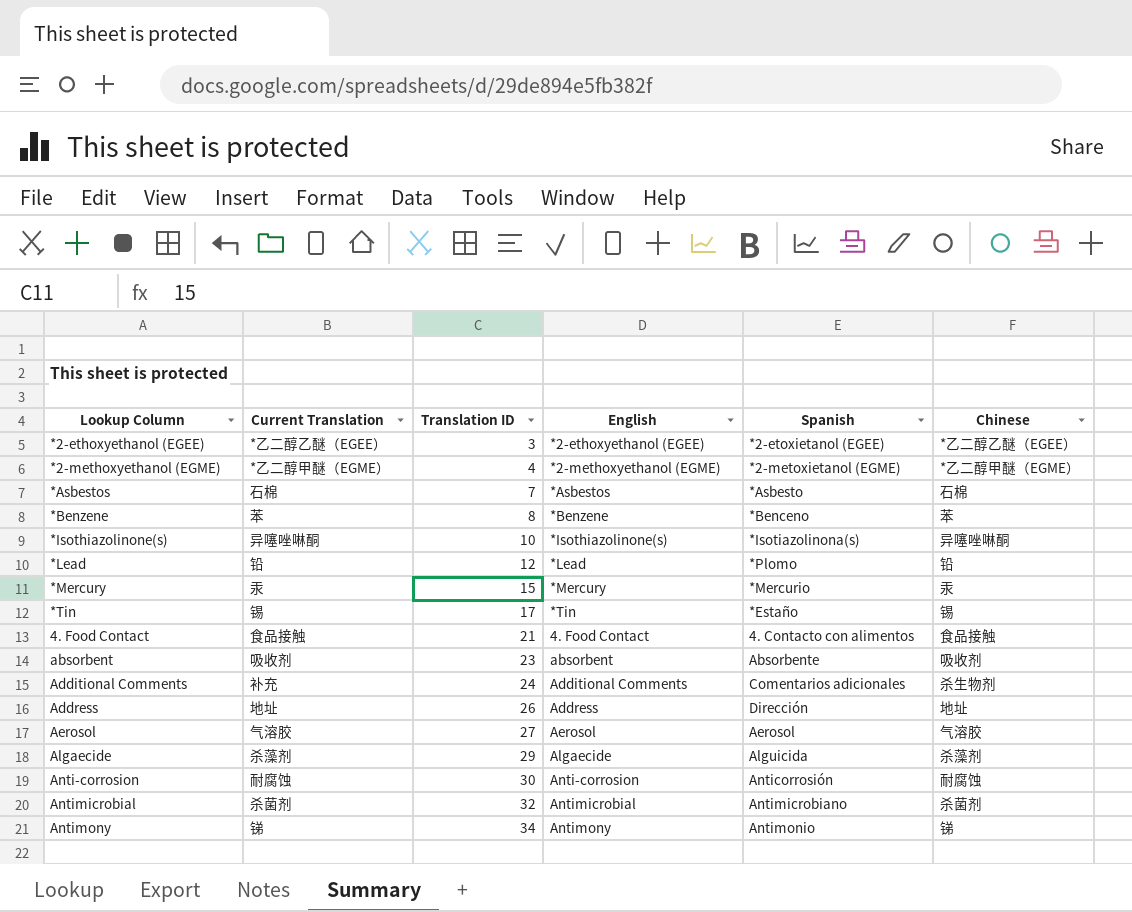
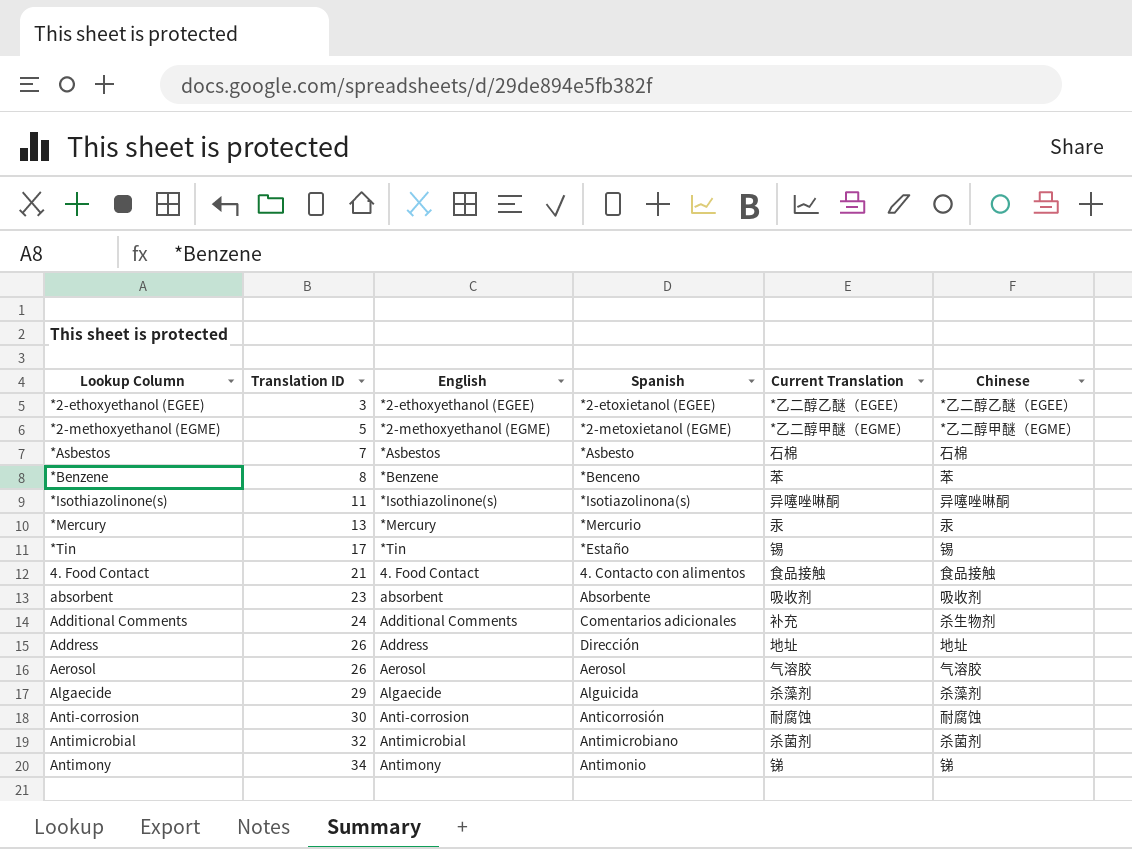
column Current Translation | position: 2 -> 5
row *Lead: 铅 | 12 | *Lead | *Plomo | 铅 -> none
*2-methoxyethanol (EGME) | Translation ID: 4 -> 5
*Isothiazolinone(s) | Translation ID: 10 -> 11
*Mercury | Translation ID: 15 -> 13
Aerosol | Translation ID: 27 -> 26

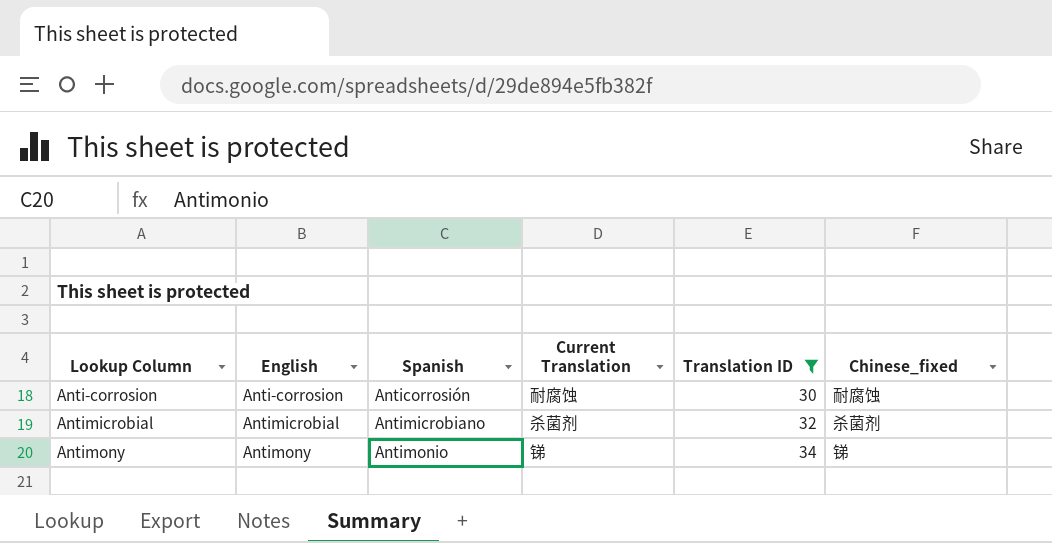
filter: none -> Translation ID >= 30
column Translation ID | position: 2 -> 5
column name: Chinese -> Chinese_fixed

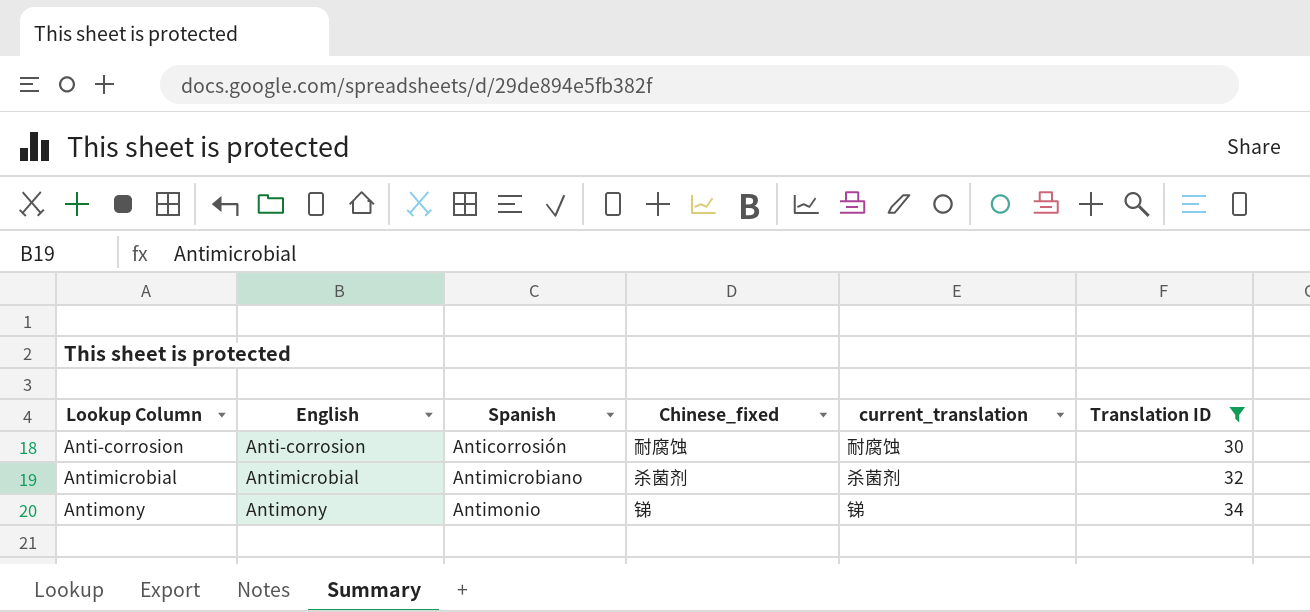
column Chinese_fixed | position: 6 -> 4
column name: Current Translation -> current_translation

